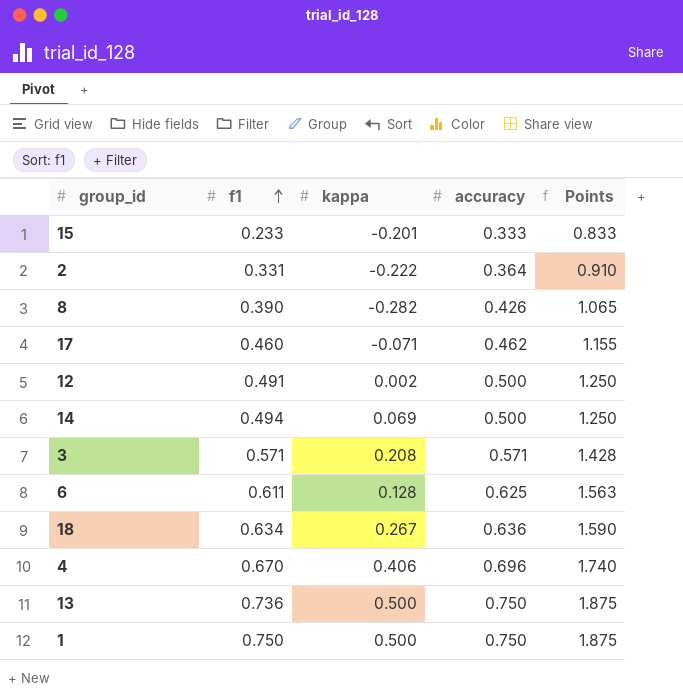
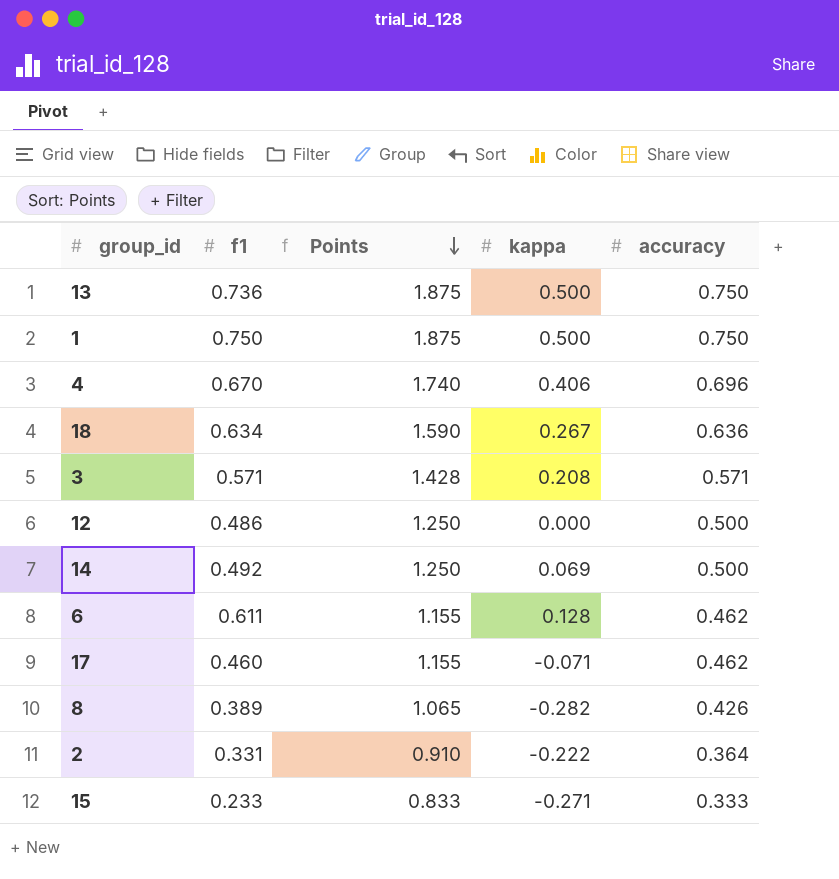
row order: f1 ascending -> Points descending
column Points | position: 5 -> 3
12 | f1: 0.491 -> 0.486
12 | kappa: 0.002 -> 0.000
14 | f1: 0.494 -> 0.492
6 | Points: 1.563 -> 1.155
6 | accuracy: 0.625 -> 0.462
8 | f1: 0.390 -> 0.389
15 | kappa: -0.201 -> -0.271

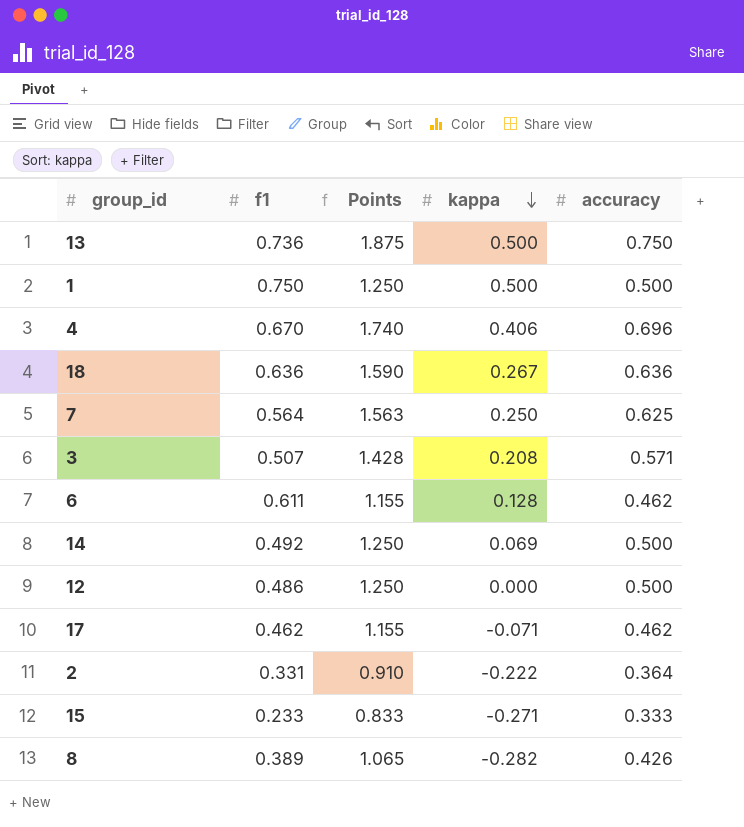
row order: Points descending -> kappa descending
1 | Points: 1.875 -> 1.250
1 | accuracy: 0.750 -> 0.500
18 | f1: 0.634 -> 0.636
row 7: none -> 0.564 | 1.563 | 0.250 | 0.625
3 | f1: 0.571 -> 0.507
17 | f1: 0.460 -> 0.462

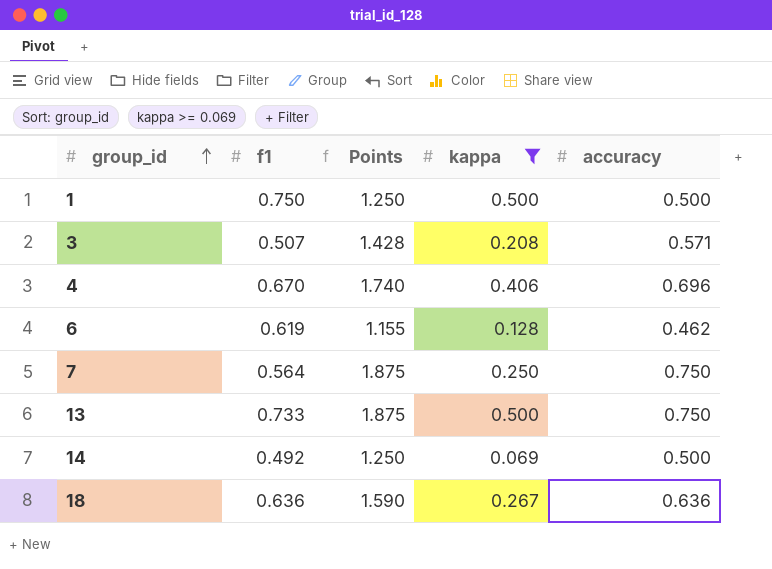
filter: none -> kappa >= 0.069
row order: kappa descending -> group_id ascending
6 | f1: 0.611 -> 0.619
7 | Points: 1.563 -> 1.875
7 | accuracy: 0.625 -> 0.750
13 | f1: 0.736 -> 0.733

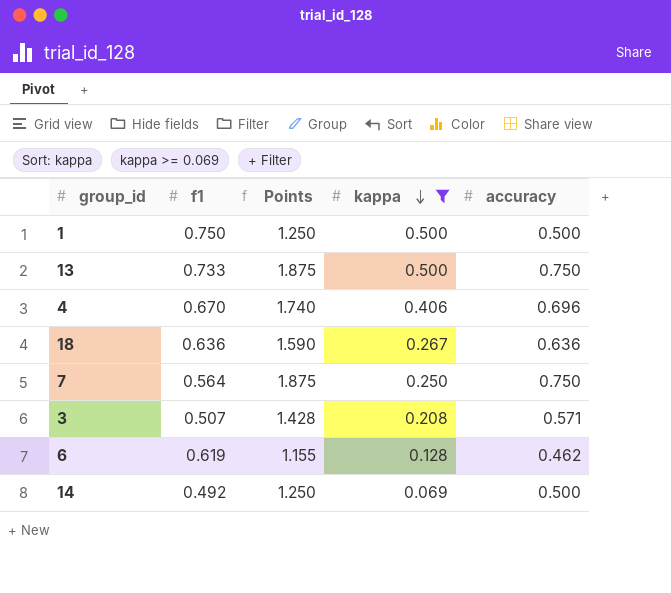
row order: group_id ascending -> kappa descending

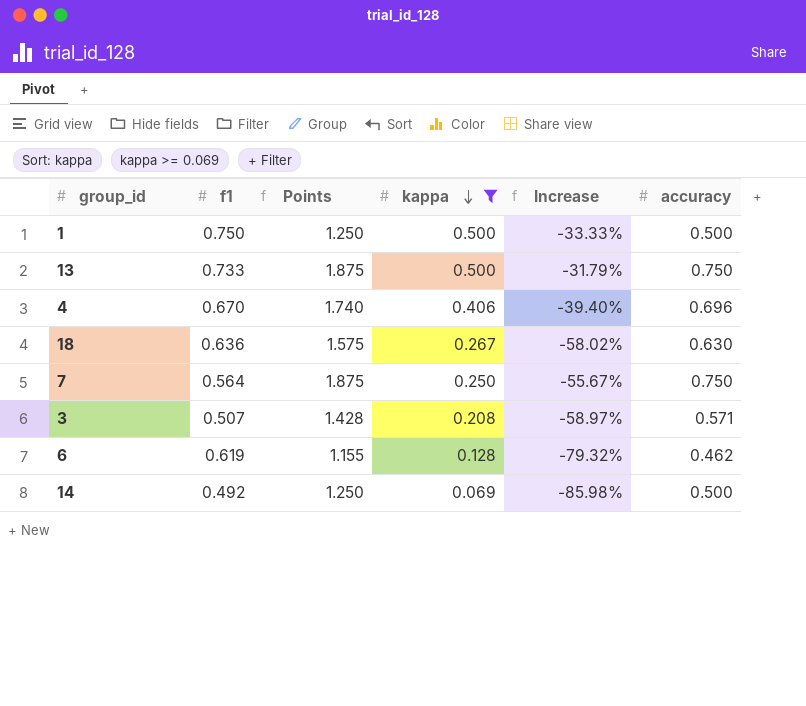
column Increase | formula: none -> ([kappa] - [f1]) / [f1]
18 | Points: 1.590 -> 1.575
18 | accuracy: 0.636 -> 0.630

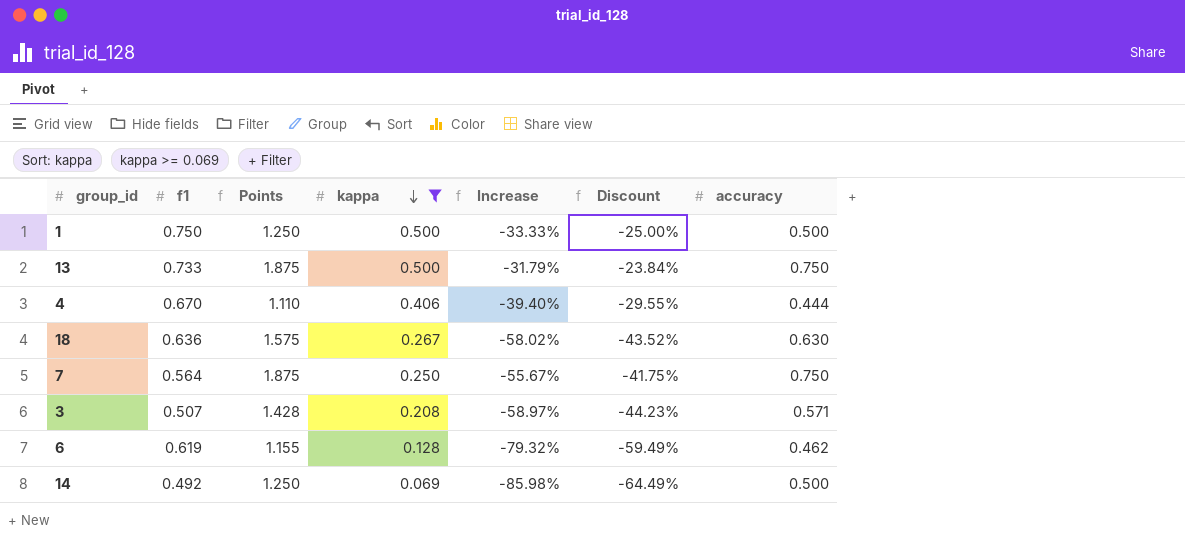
column Discount | formula: none -> [Increase] * 0.75
4 | Points: 1.740 -> 1.110
4 | accuracy: 0.696 -> 0.444

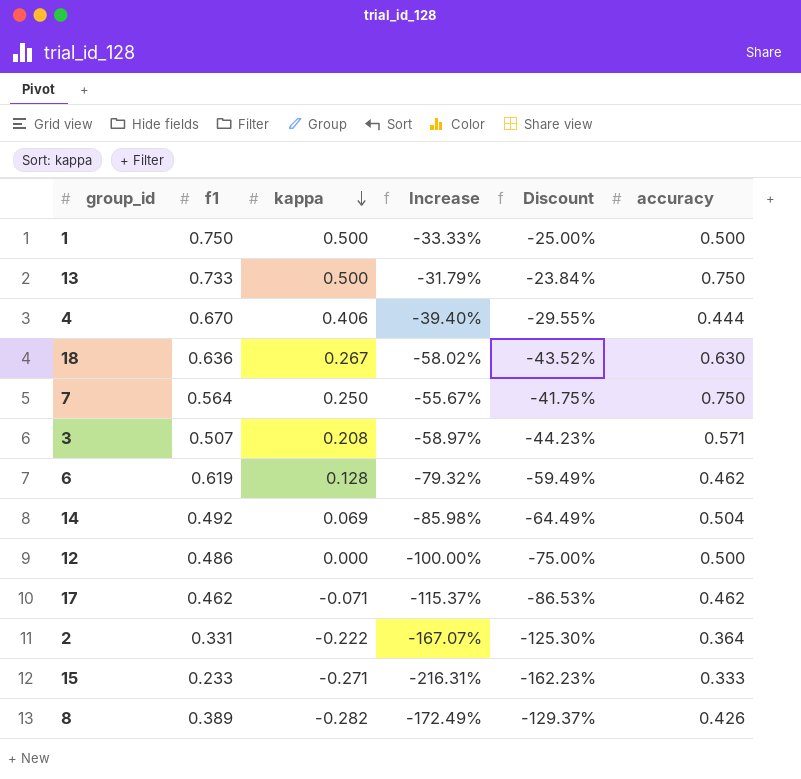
filter: kappa >= 0.069 -> none
column Points | formula: [accuracy] * 2.5 -> none
14 | accuracy: 0.500 -> 0.504

